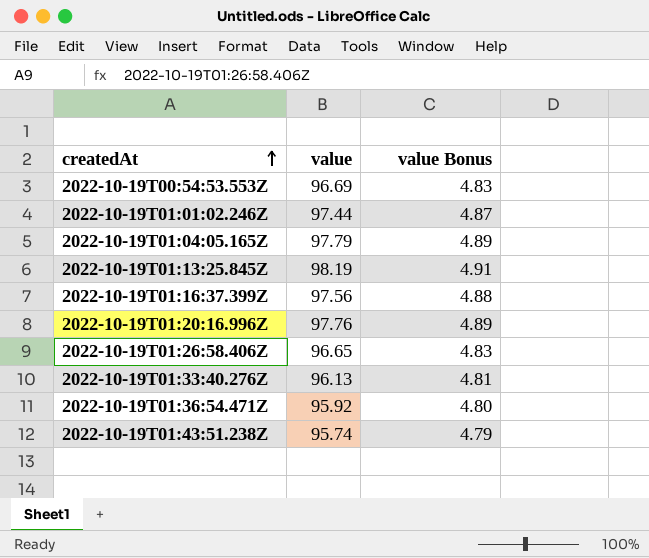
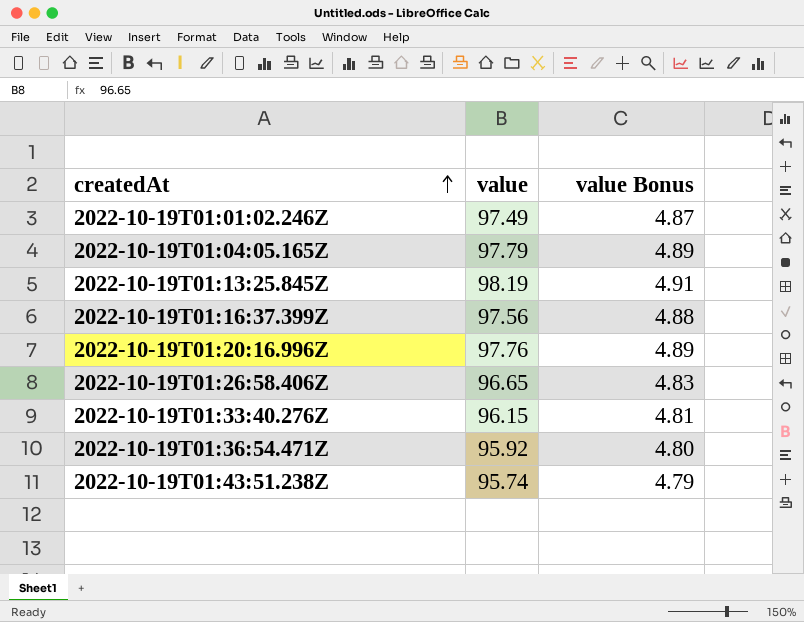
row 2022-10-19T00:54:53.553Z: 96.69 | 4.83 -> none
2022-10-19T01:01:02.246Z | value: 97.44 -> 97.49
2022-10-19T01:33:40.276Z | value: 96.13 -> 96.15

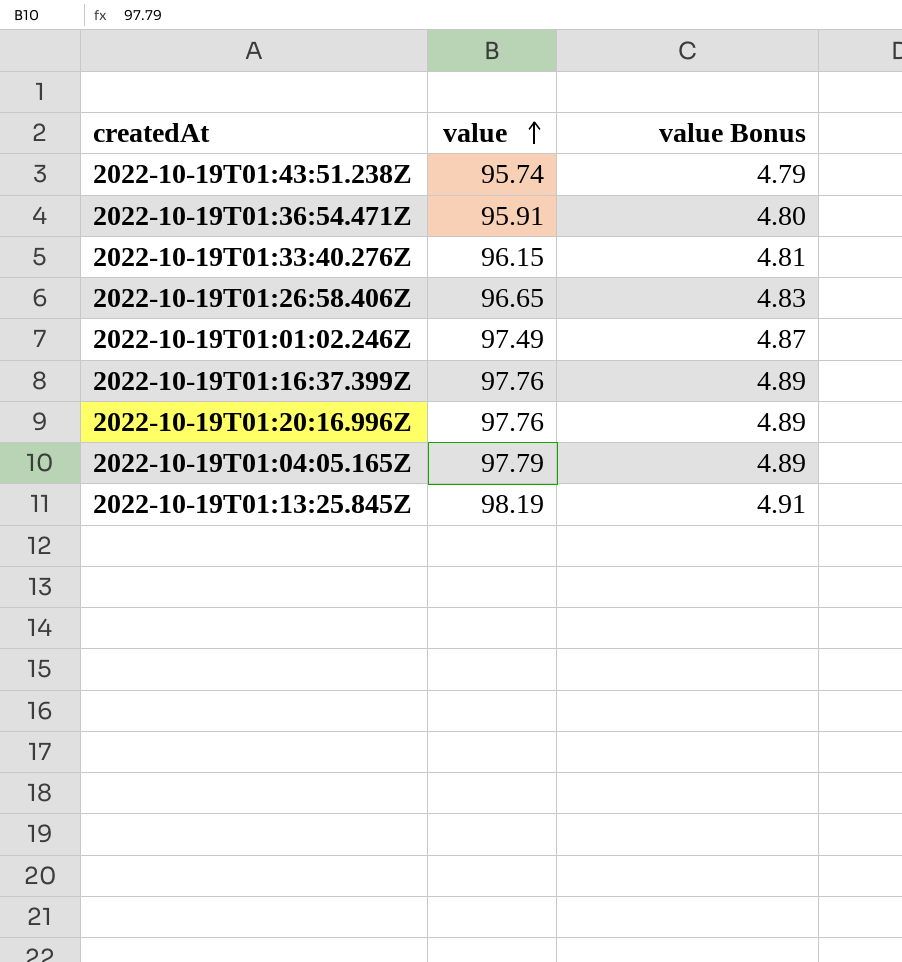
row order: createdAt ascending -> value ascending
2022-10-19T01:36:54.471Z | value: 95.92 -> 95.91
2022-10-19T01:16:37.399Z | value: 97.56 -> 97.76
2022-10-19T01:16:37.399Z | value Bonus: 4.88 -> 4.89

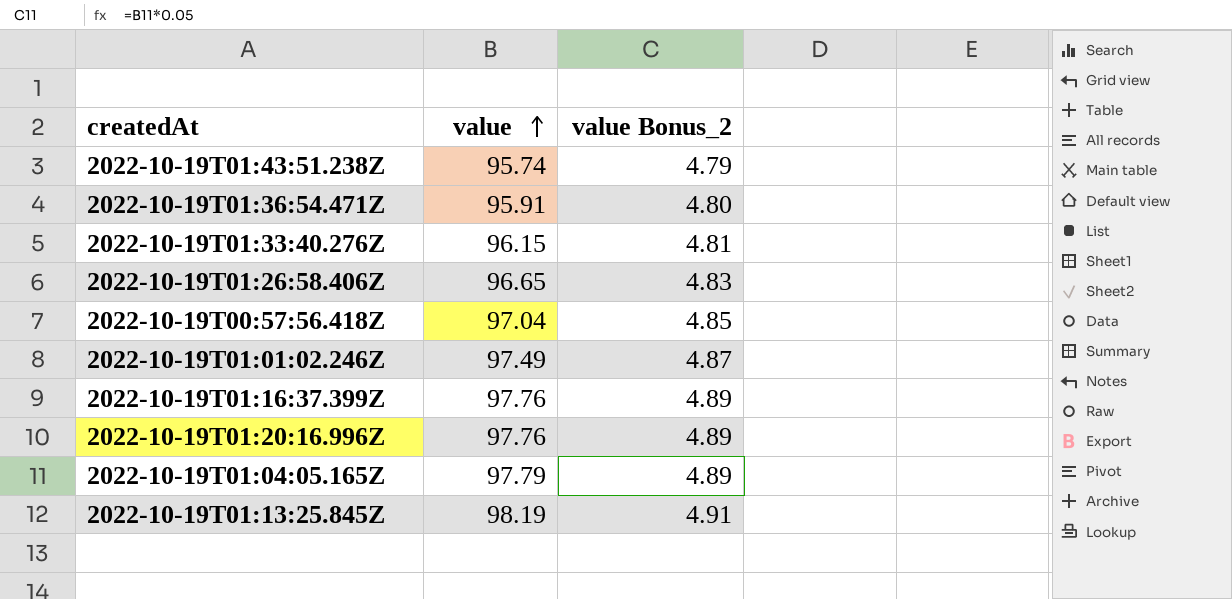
column name: value Bonus -> value Bonus_2
row 2022-10-19T00:57:56.418Z: none -> 97.04 | 4.85

